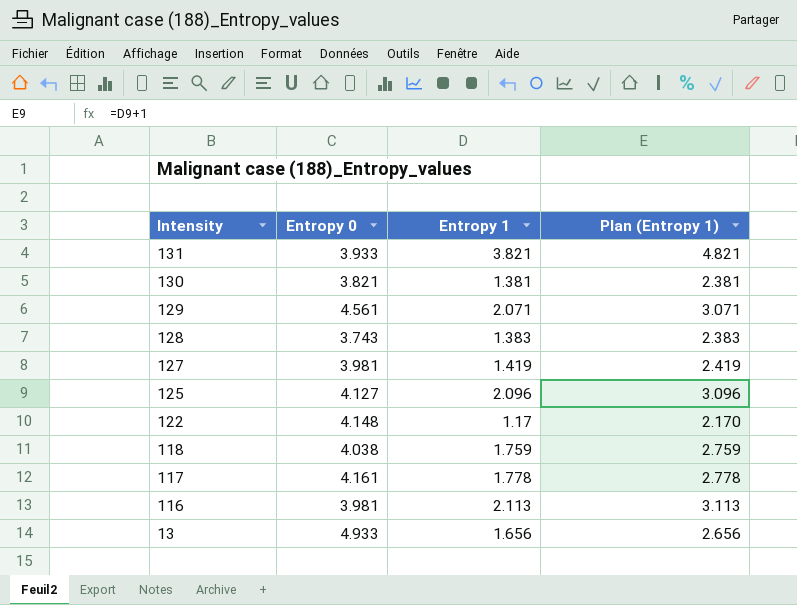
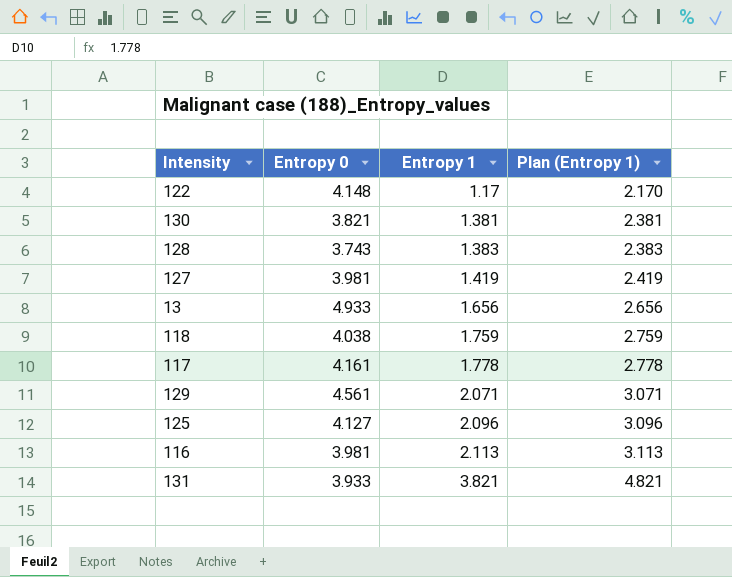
row order: Intensity descending -> Entropy 1 ascending

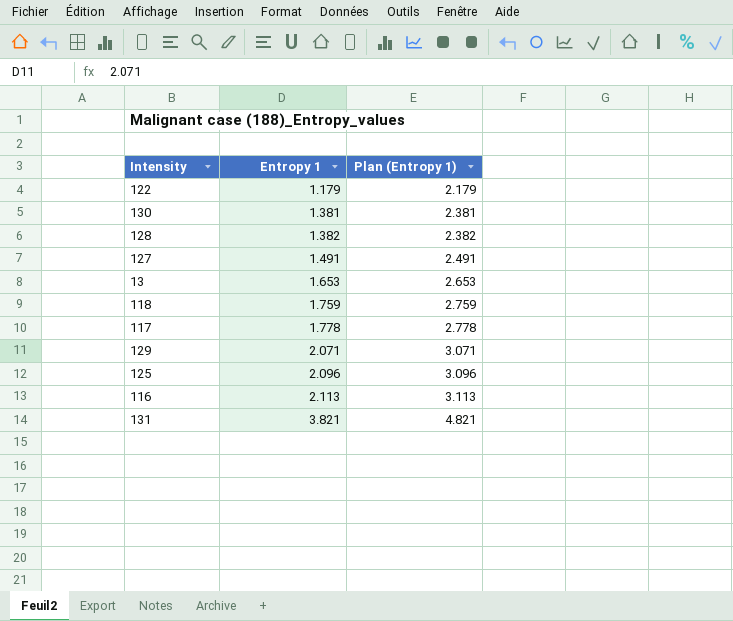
column Entropy 0 | position: 2 -> none
122 | Entropy 1: 1.17 -> 1.179
122 | Plan (Entropy 1): 2.170 -> 2.179
128 | Entropy 1: 1.383 -> 1.382
128 | Plan (Entropy 1): 2.383 -> 2.382
127 | Entropy 1: 1.419 -> 1.491
127 | Plan (Entropy 1): 2.419 -> 2.491
13 | Entropy 1: 1.656 -> 1.653
13 | Plan (Entropy 1): 2.656 -> 2.653

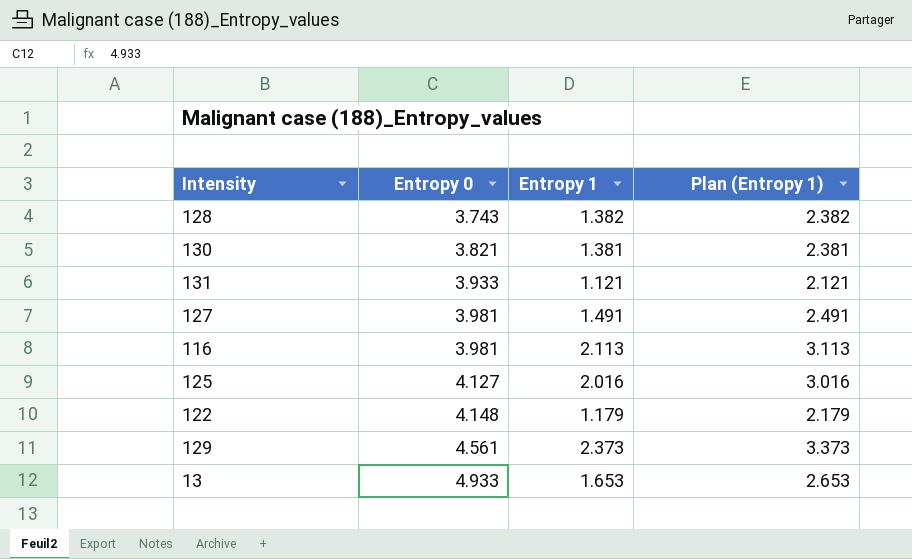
row order: Entropy 1 ascending -> Entropy 0 ascending
column Entropy 0 | position: none -> 2
row 118: 1.759 | 2.759 -> none
row 117: 1.778 | 2.778 -> none
131 | Entropy 1: 3.821 -> 1.121
131 | Plan (Entropy 1): 4.821 -> 2.121
125 | Entropy 1: 2.096 -> 2.016
125 | Plan (Entropy 1): 3.096 -> 3.016
129 | Entropy 1: 2.071 -> 2.373
129 | Plan (Entropy 1): 3.071 -> 3.373

